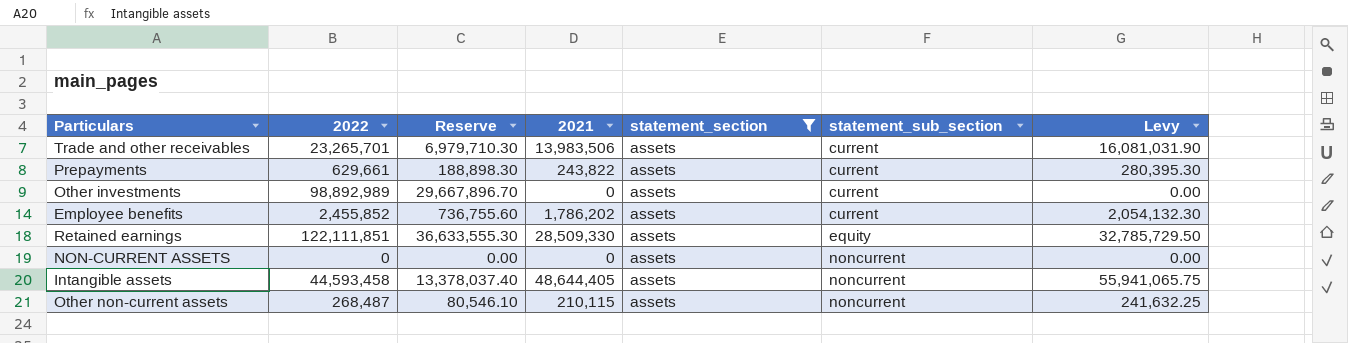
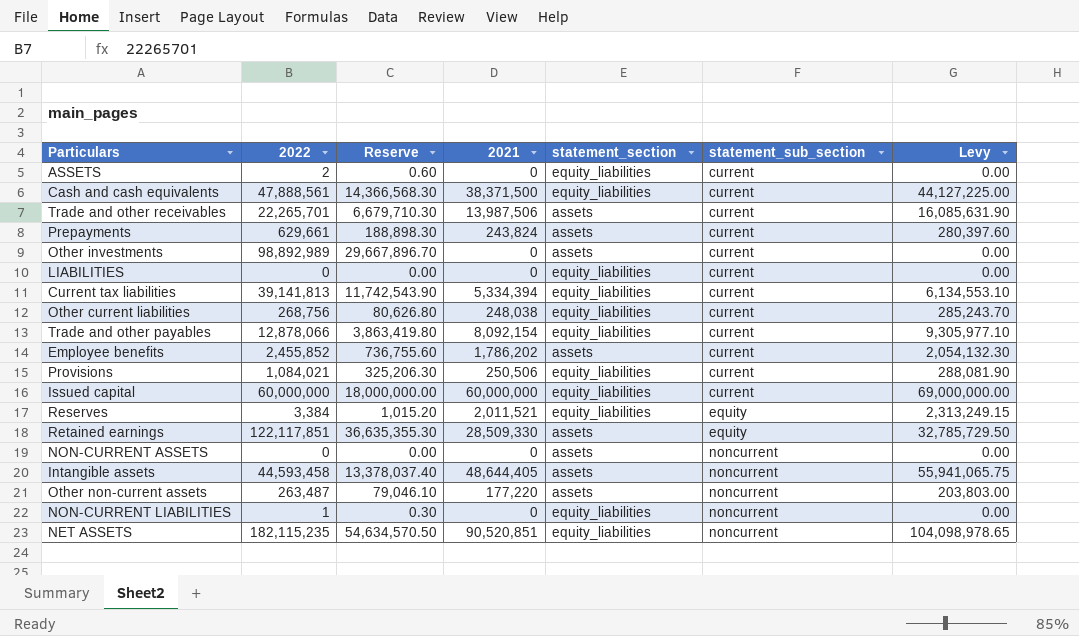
filter: statement_section = assets -> none
Trade and other receivables | 2022: 23,265,701 -> 22,265,701
Trade and other receivables | Reserve: 6,979,710.30 -> 6,679,710.30
Trade and other receivables | 2021: 13,983,506 -> 13,987,506
Trade and other receivables | Levy: 16,081,031.90 -> 16,085,631.90
Prepayments | 2021: 243,822 -> 243,824
Prepayments | Levy: 280,395.30 -> 280,397.60
Retained earnings | 2022: 122,111,851 -> 122,117,851
Retained earnings | Reserve: 36,633,555.30 -> 36,635,355.30
Other non-current assets | 2022: 268,487 -> 263,487
Other non-current assets | Reserve: 80,546.10 -> 79,046.10
Other non-current assets | 2021: 210,115 -> 177,220
Other non-current assets | Levy: 241,632.25 -> 203,803.00

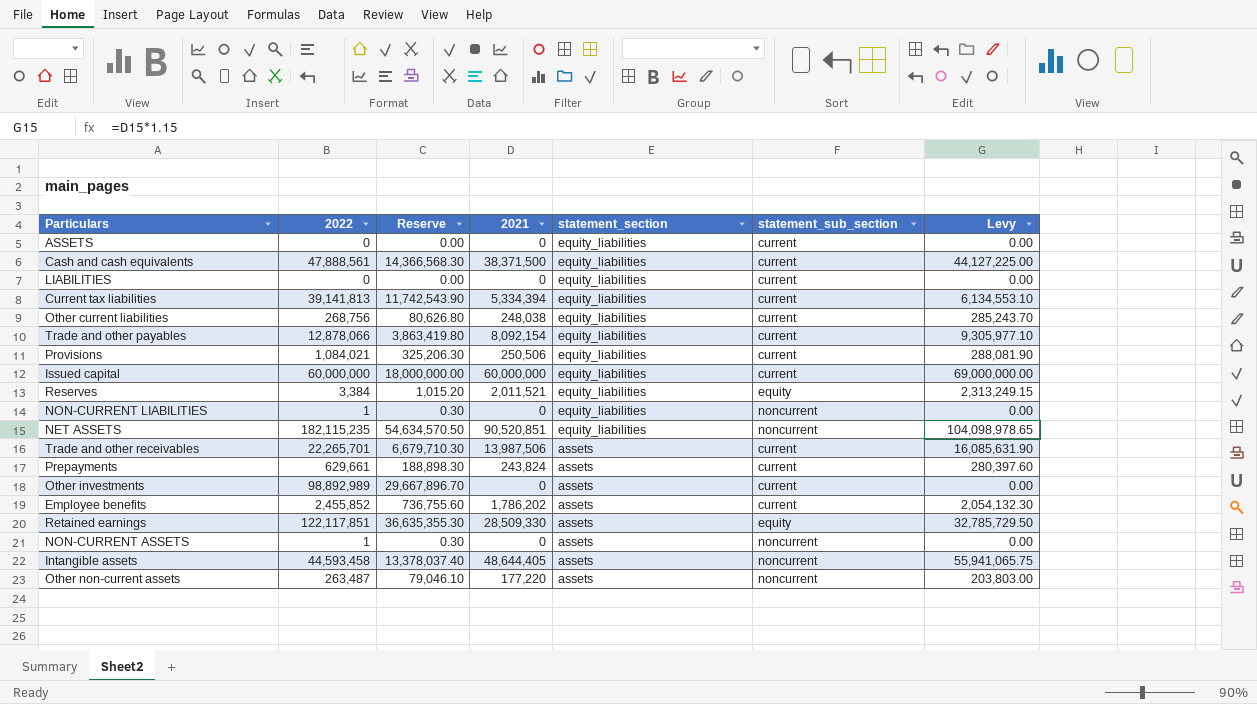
row order: statement_sub_section ascending -> statement_section descending
ASSETS | 2022: 2 -> 0
ASSETS | Reserve: 0.60 -> 0.00
NON-CURRENT ASSETS | 2022: 0 -> 1
NON-CURRENT ASSETS | Reserve: 0.00 -> 0.30

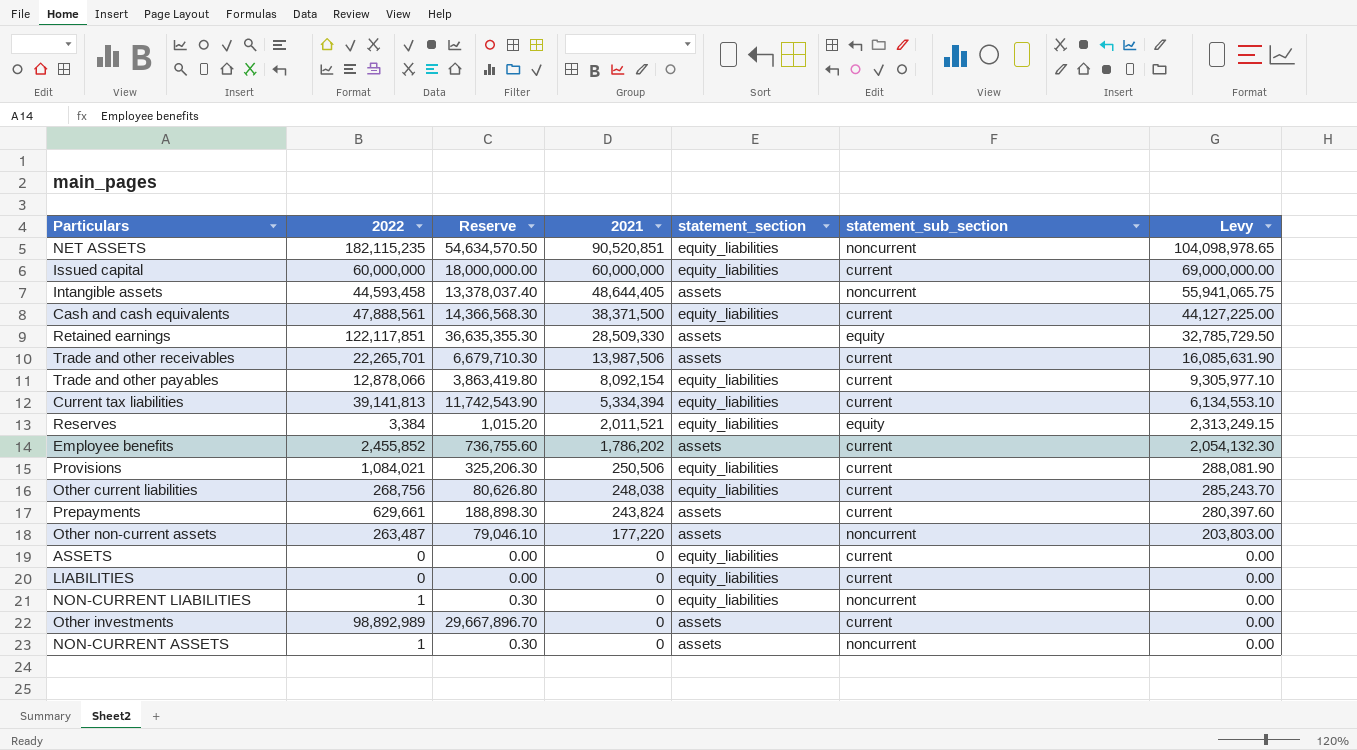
row order: statement_section descending -> 2021 descending

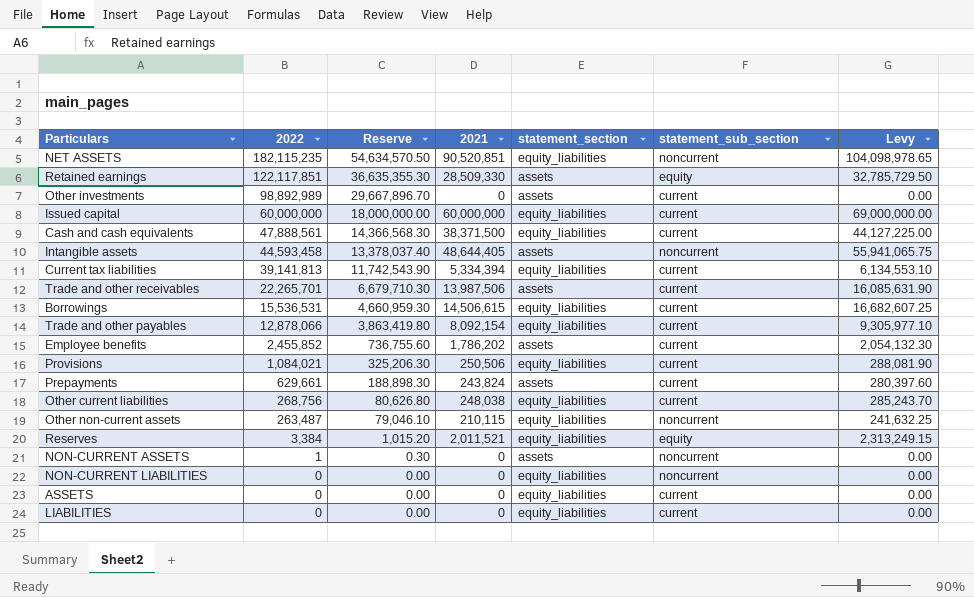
row order: 2021 descending -> 2022 descending
row Borrowings: none -> 15,536,531 | 4,660,959.30 | 14,506,615 | equity_liabilities | current | 16,682,607.25
Other non-current assets | 2021: 177,220 -> 210,115
Other non-current assets | statement_section: assets -> equity_liabilities
Other non-current assets | Levy: 203,803.00 -> 241,632.25
NON-CURRENT LIABILITIES | 2022: 1 -> 0
NON-CURRENT LIABILITIES | Reserve: 0.30 -> 0.00

